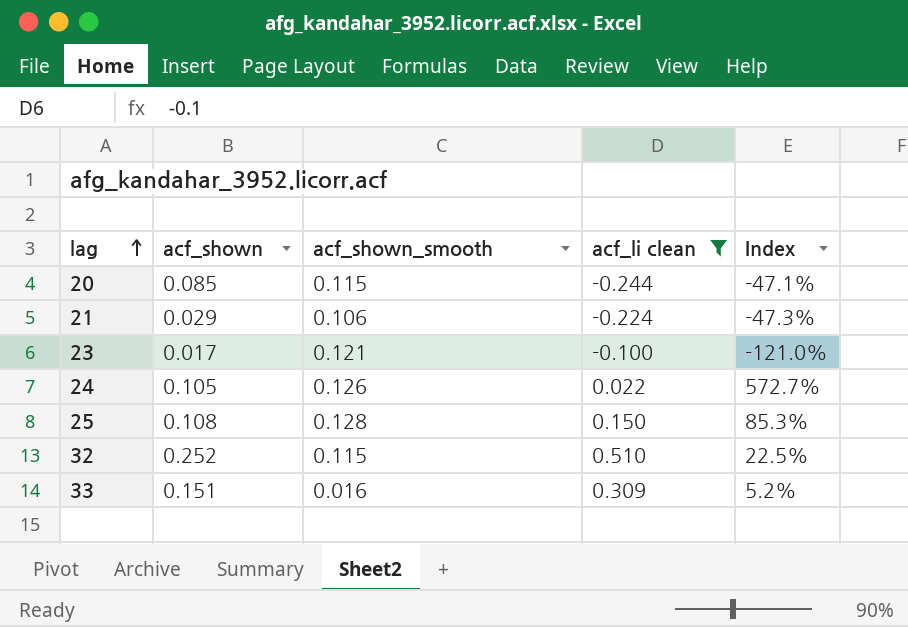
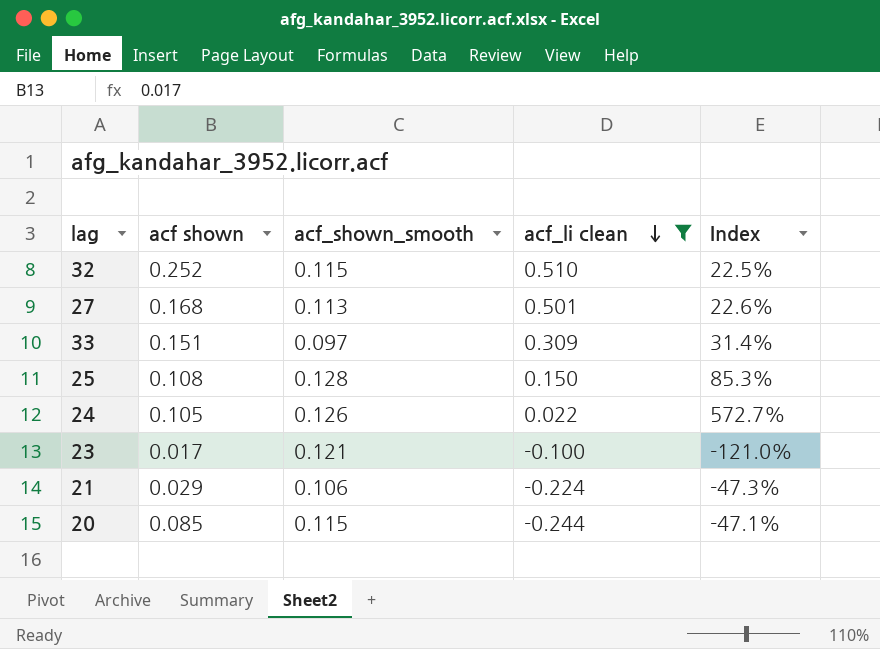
row order: lag ascending -> acf_li clean descending
column name: acf_shown -> acf shown
row 27: none -> 0.168 | 0.113 | 0.501 | 22.6%
33 | acf_shown_smooth: 0.016 -> 0.097
33 | Index: 5.2% -> 31.4%

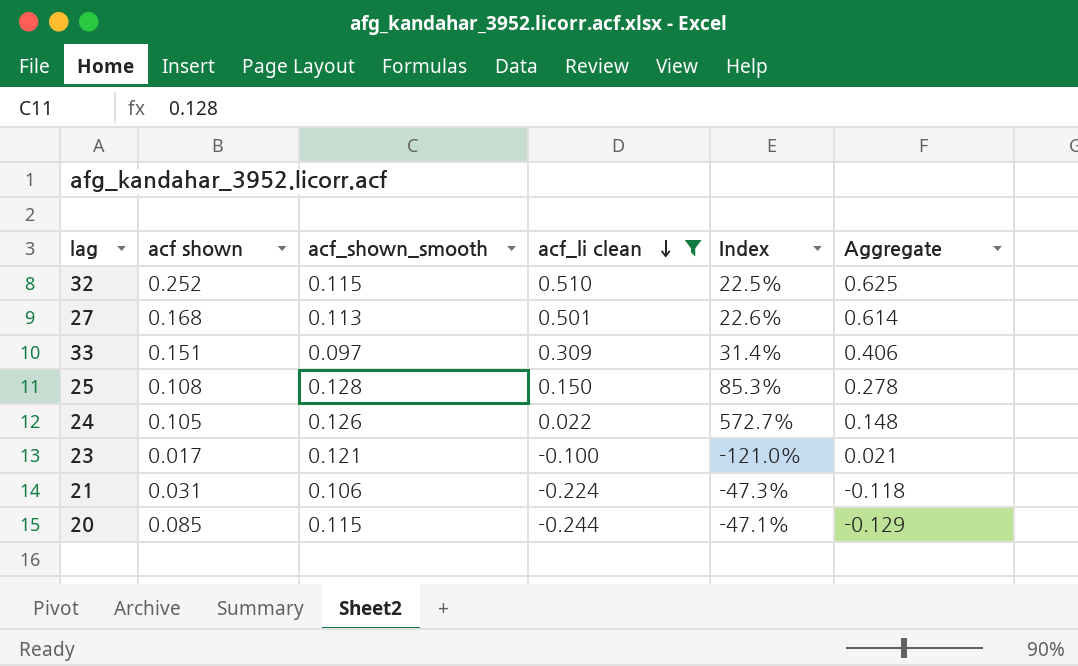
column Aggregate | formula: none -> [acf_shown_smooth] + [acf_li clean]
21 | acf shown: 0.029 -> 0.031

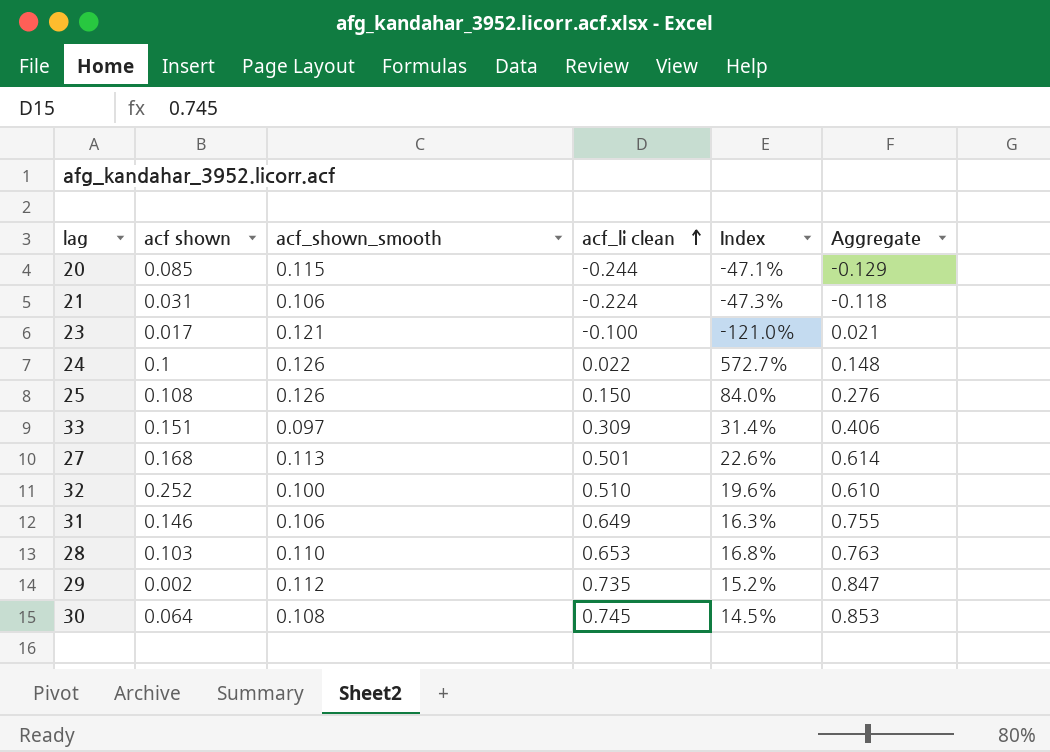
filter: acf_li clean <= 0.510 -> none
row order: acf_li clean descending -> acf_li clean ascending
24 | acf shown: 0.105 -> 0.1
25 | acf_shown_smooth: 0.128 -> 0.126
25 | Index: 85.3% -> 84.0%
25 | Aggregate: 0.278 -> 0.276
32 | acf_shown_smooth: 0.115 -> 0.100
32 | Index: 22.5% -> 19.6%
32 | Aggregate: 0.625 -> 0.610

